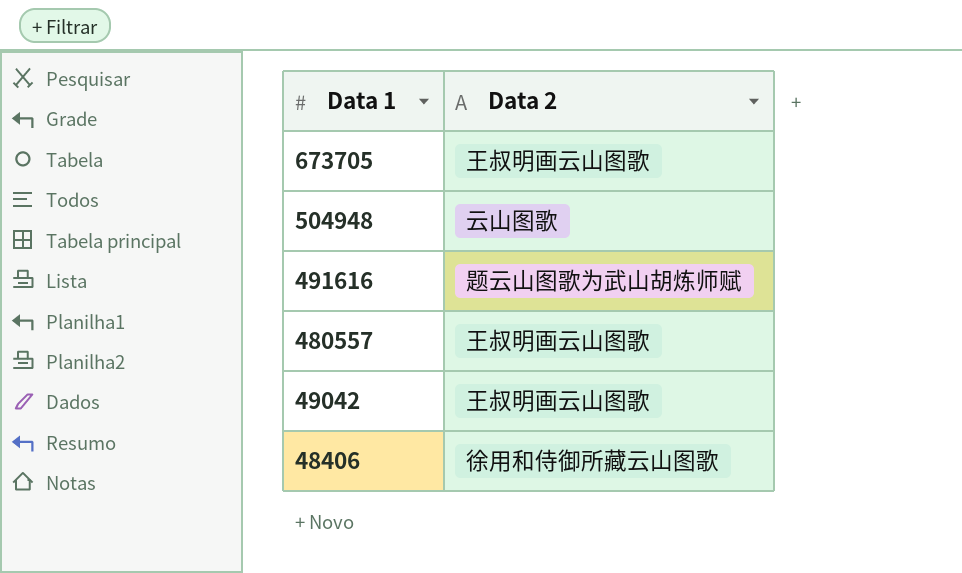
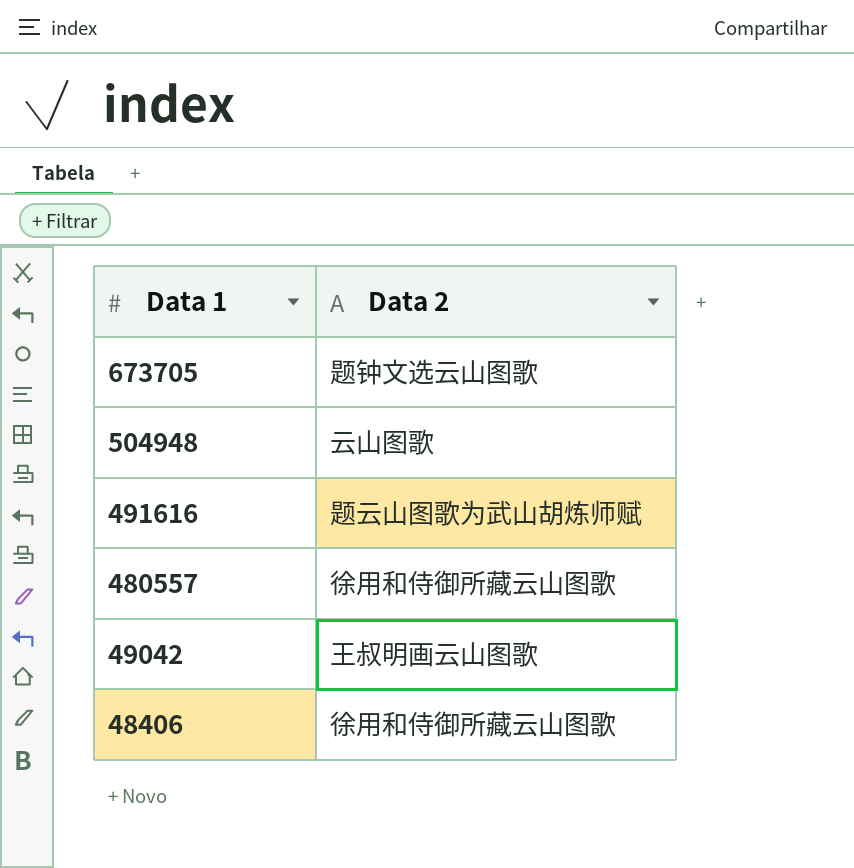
673705 | Data 2: 王叔明画云山图歌 -> 题钟文选云山图歌
480557 | Data 2: 王叔明画云山图歌 -> 徐用和侍御所藏云山图歌

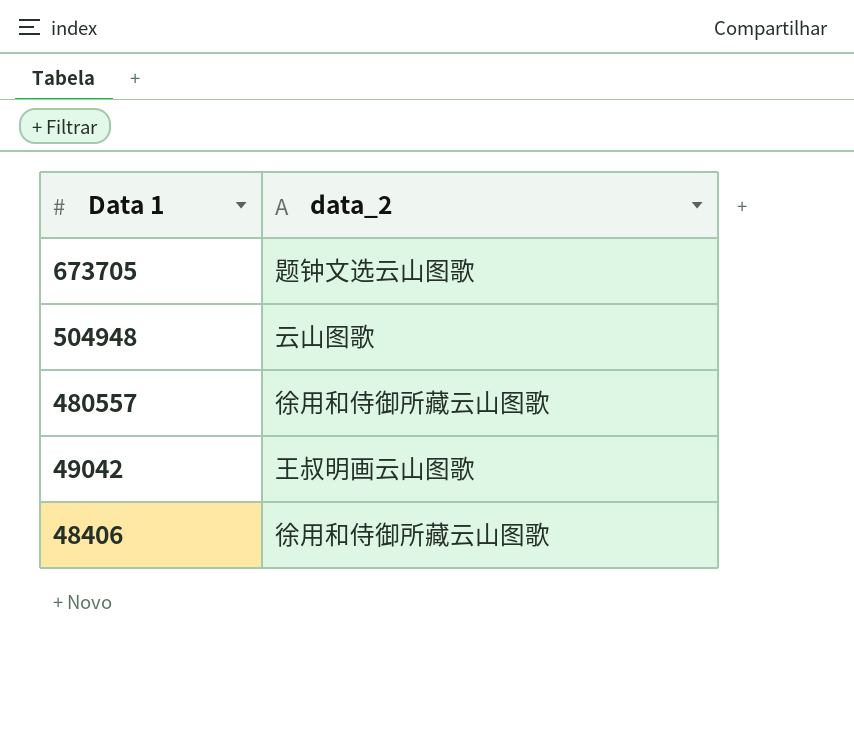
column name: Data 2 -> data_2
row 491616: 题云山图歌为武山胡炼师赋 -> none

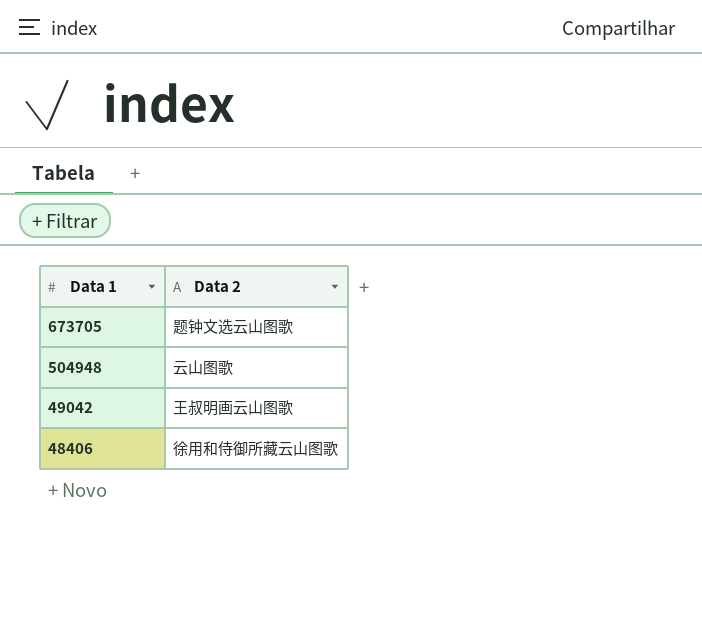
column name: data_2 -> Data 2
row 480557: 徐用和侍御所藏云山图歌 -> none

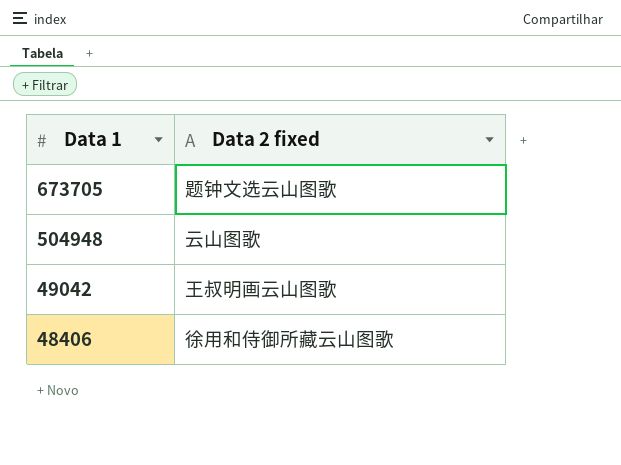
column name: Data 2 -> Data 2 fixed

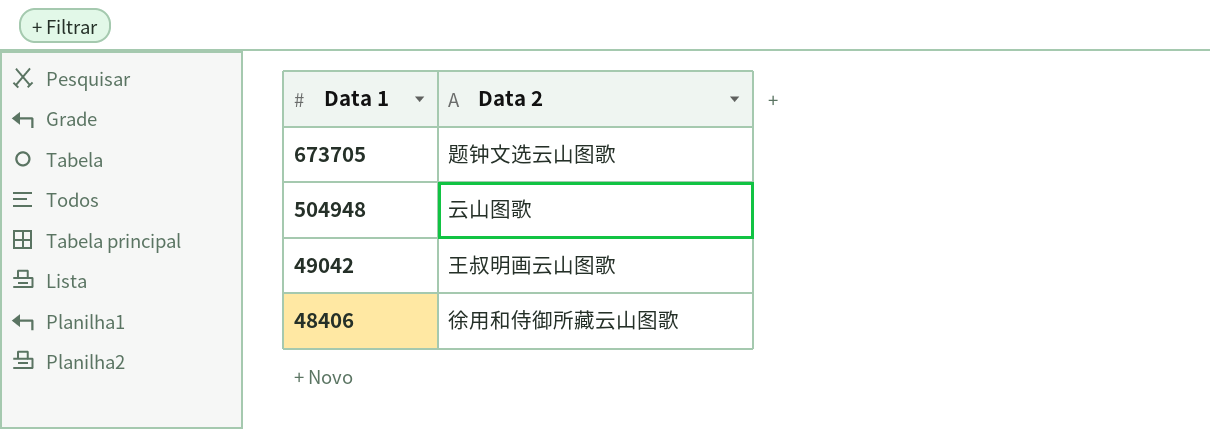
column name: Data 2 fixed -> Data 2

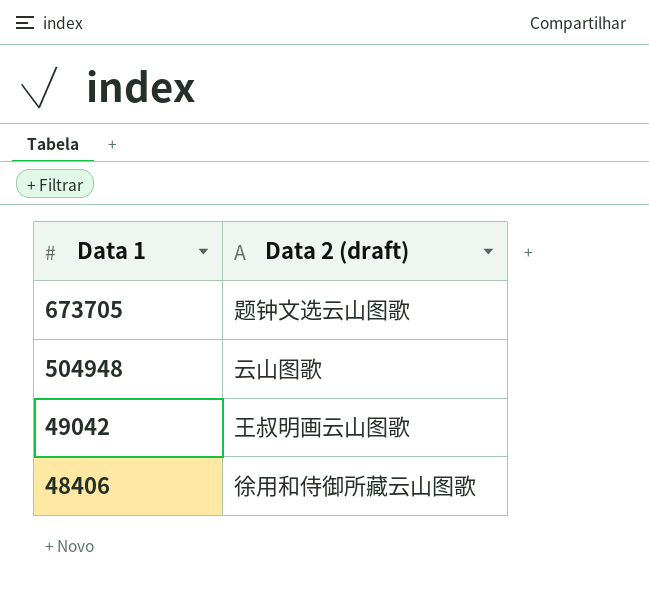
column name: Data 2 -> Data 2 (draft)

